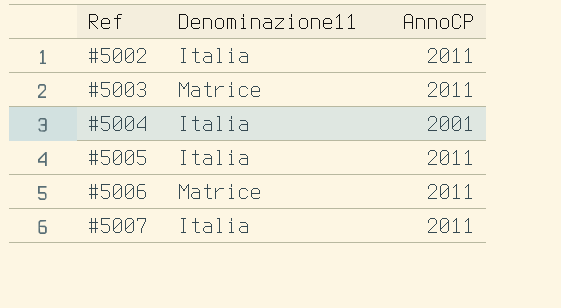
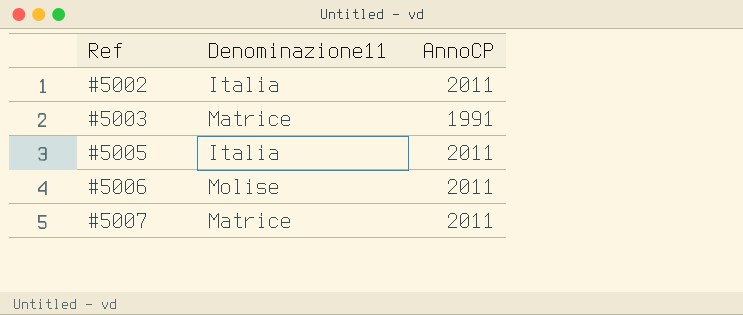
row #5004: Italia | 2001 -> none
#5003 | AnnoCP: 2011 -> 1991
#5006 | Denominazione11: Matrice -> Molise
#5007 | Denominazione11: Italia -> Matrice

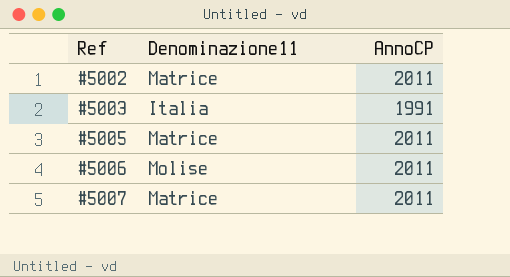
#5002 | Denominazione11: Italia -> Matrice
#5003 | Denominazione11: Matrice -> Italia
#5005 | Denominazione11: Italia -> Matrice

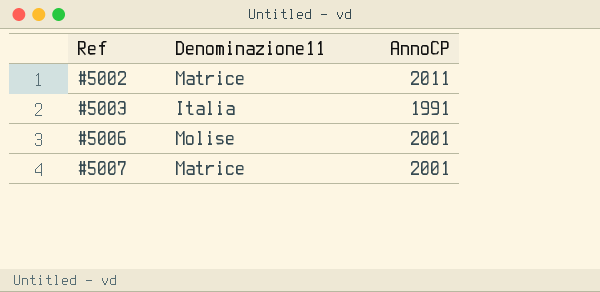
row #5005: Matrice | 2011 -> none
#5006 | AnnoCP: 2011 -> 2001
#5007 | AnnoCP: 2011 -> 2001

